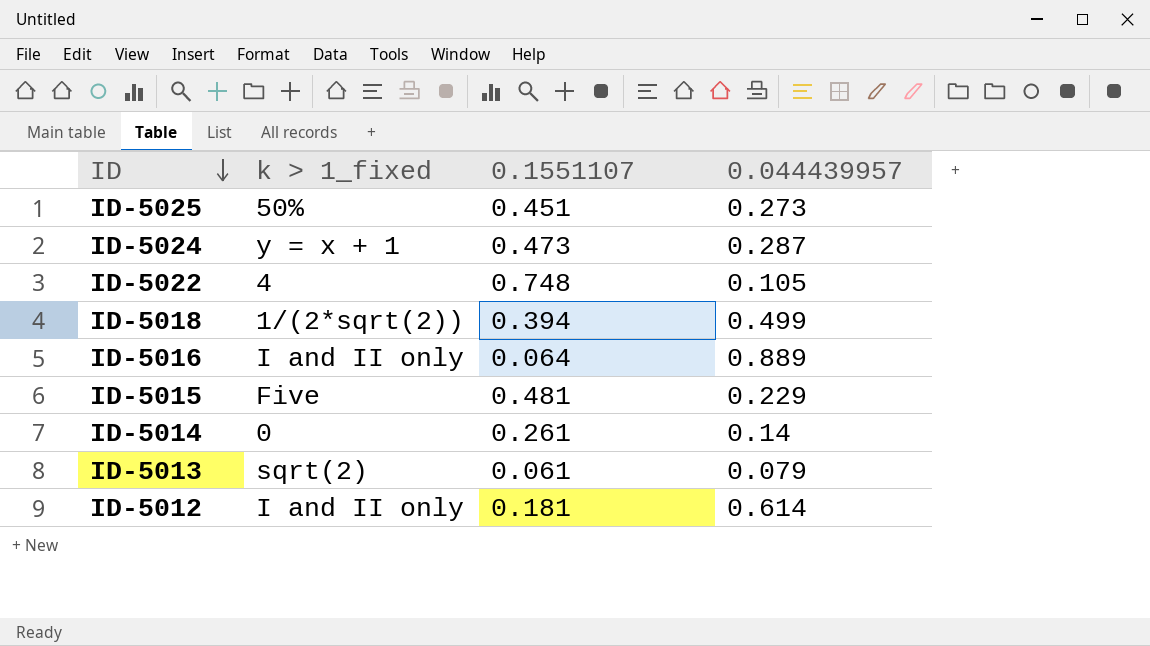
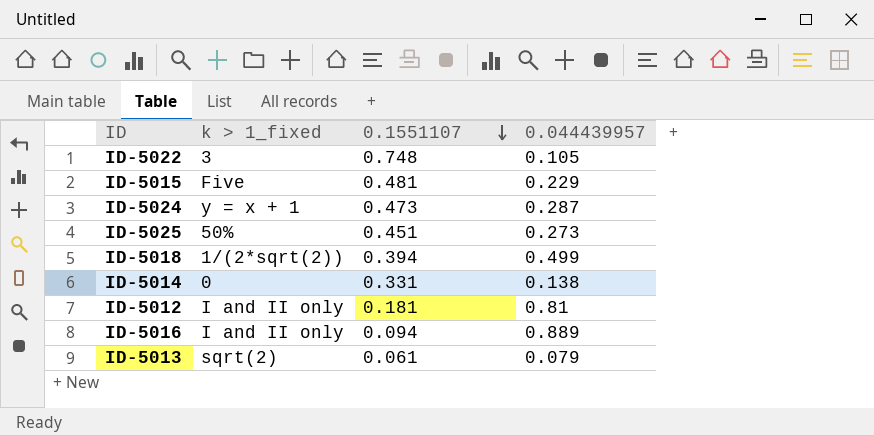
row order: ID descending -> 0.1551107 descending
ID-5022 | k > 1_fixed: 4 -> 3
ID-5014 | 0.1551107: 0.261 -> 0.331
ID-5014 | 0.044439957: 0.14 -> 0.138
ID-5012 | 0.044439957: 0.614 -> 0.81
ID-5016 | 0.1551107: 0.064 -> 0.094

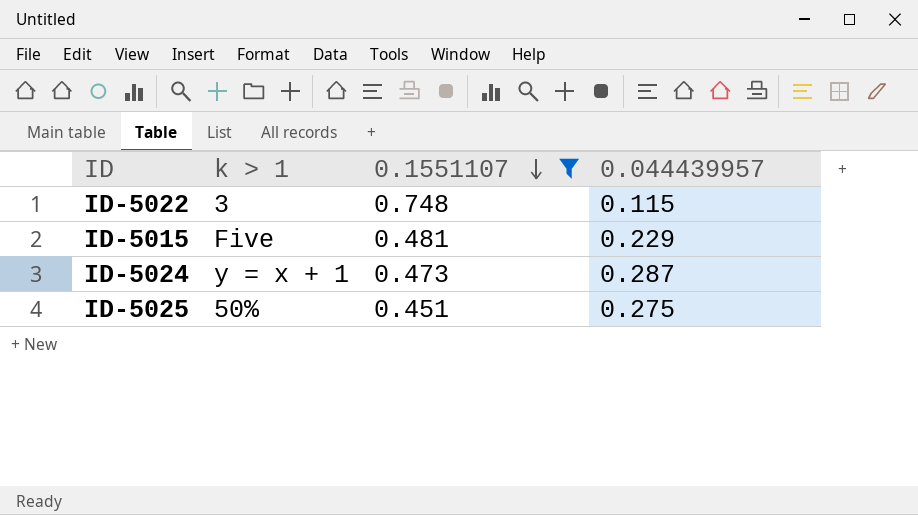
filter: none -> 0.1551107 >= 0.451
column name: k > 1_fixed -> k > 1
ID-5022 | 0.044439957: 0.105 -> 0.115
ID-5025 | 0.044439957: 0.273 -> 0.275

